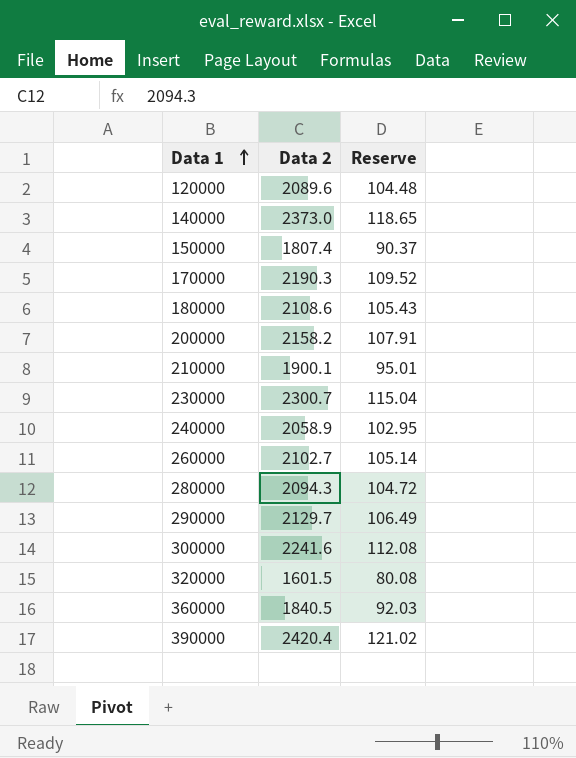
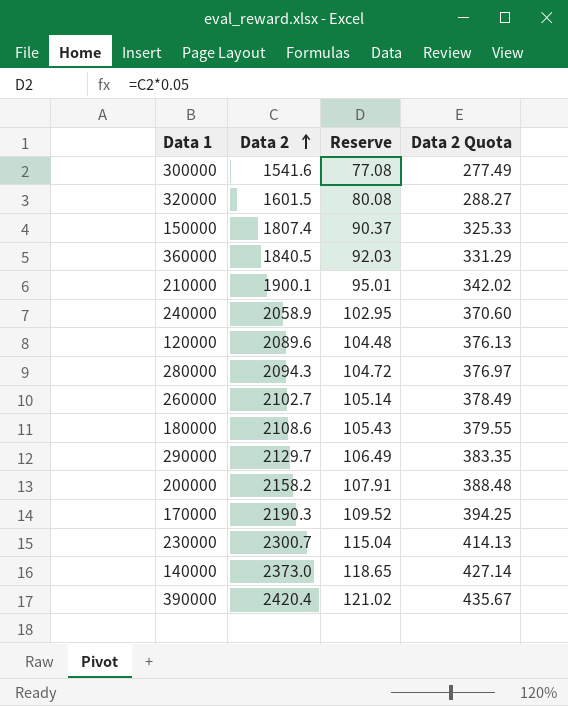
row order: Data 1 ascending -> Data 2 ascending
column Data 2 Quota | formula: none -> [Data 2] * 0.18
300000 | Data 2: 2241.6 -> 1541.6
300000 | Reserve: 112.08 -> 77.08

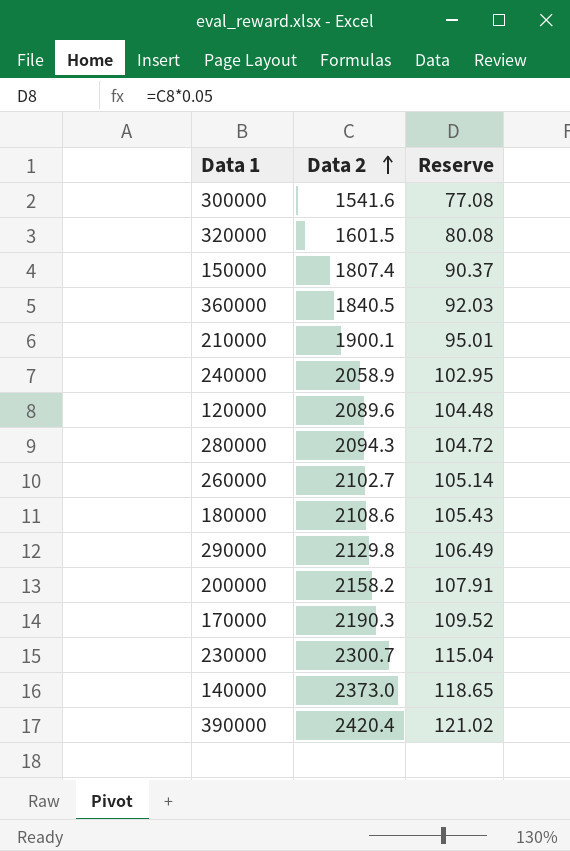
column Data 2 Quota | formula: [Data 2] * 0.18 -> none
290000 | Data 2: 2129.7 -> 2129.8

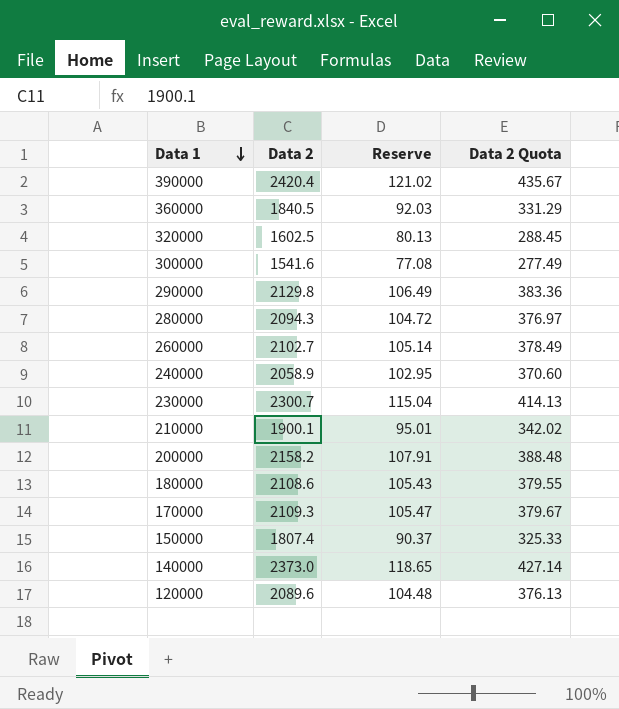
row order: Data 2 ascending -> Data 1 descending
column Data 2 Quota | formula: none -> [Data 2] * 0.18
320000 | Data 2: 1601.5 -> 1602.5
320000 | Reserve: 80.08 -> 80.13
170000 | Data 2: 2190.3 -> 2109.3
170000 | Reserve: 109.52 -> 105.47

